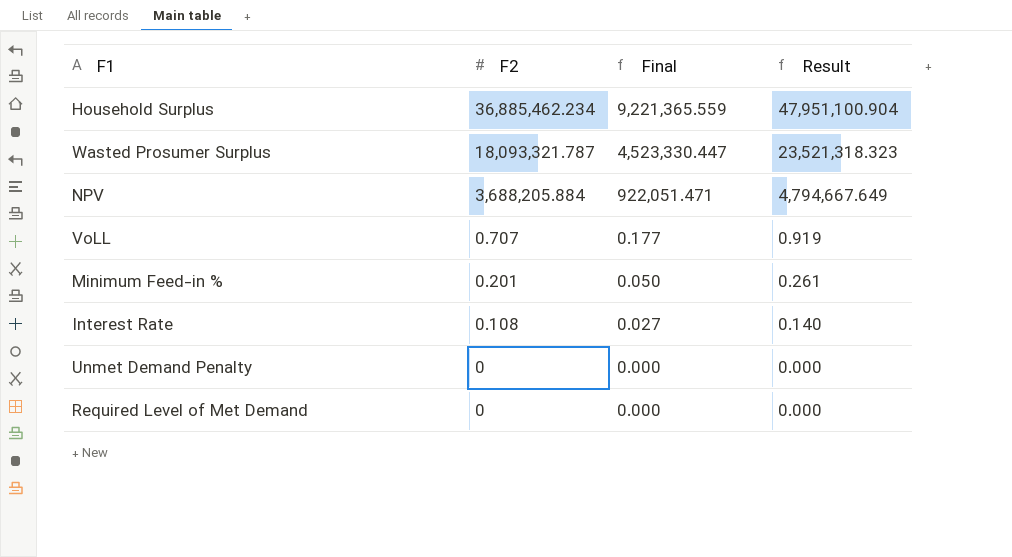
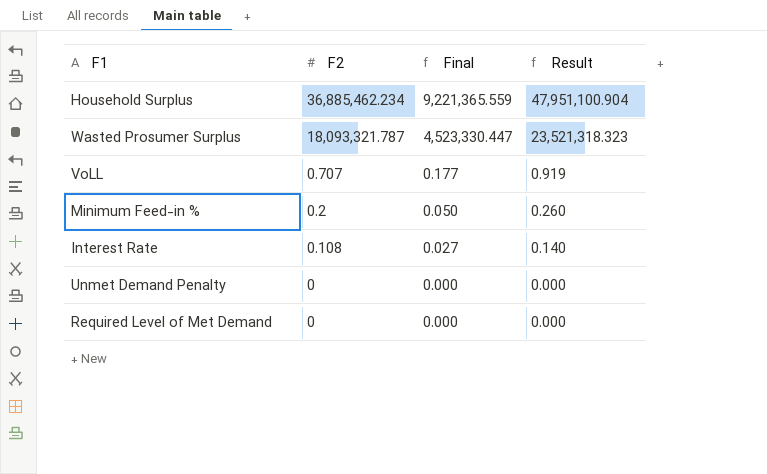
row NPV: 3,688,205.884 | 922,051.471 | 4,794,667.649 -> none
Minimum Feed-in % | F2: 0.201 -> 0.2
Minimum Feed-in % | Result: 0.261 -> 0.260

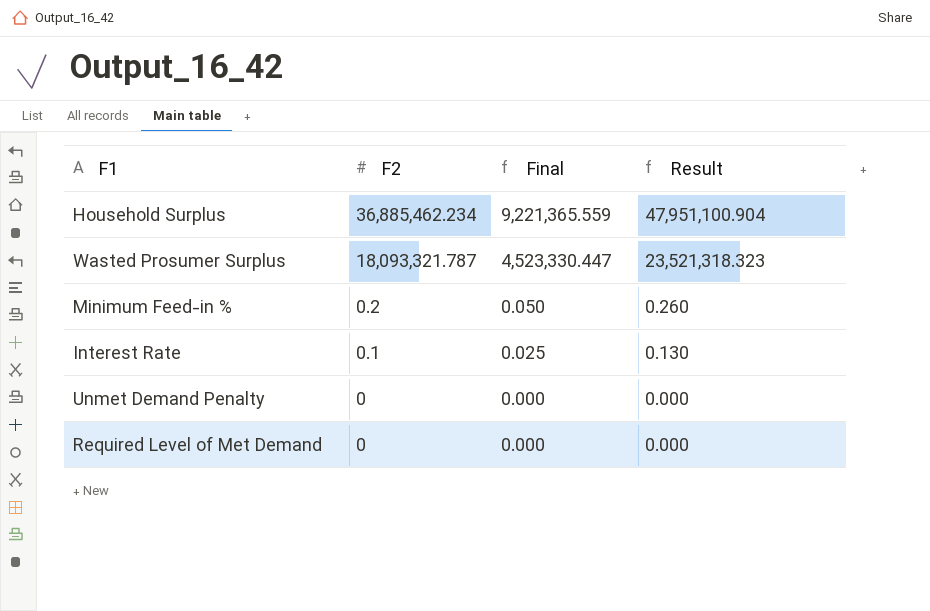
row VoLL: 0.707 | 0.177 | 0.919 -> none
Interest Rate | F2: 0.108 -> 0.1
Interest Rate | Final: 0.027 -> 0.025
Interest Rate | Result: 0.140 -> 0.130

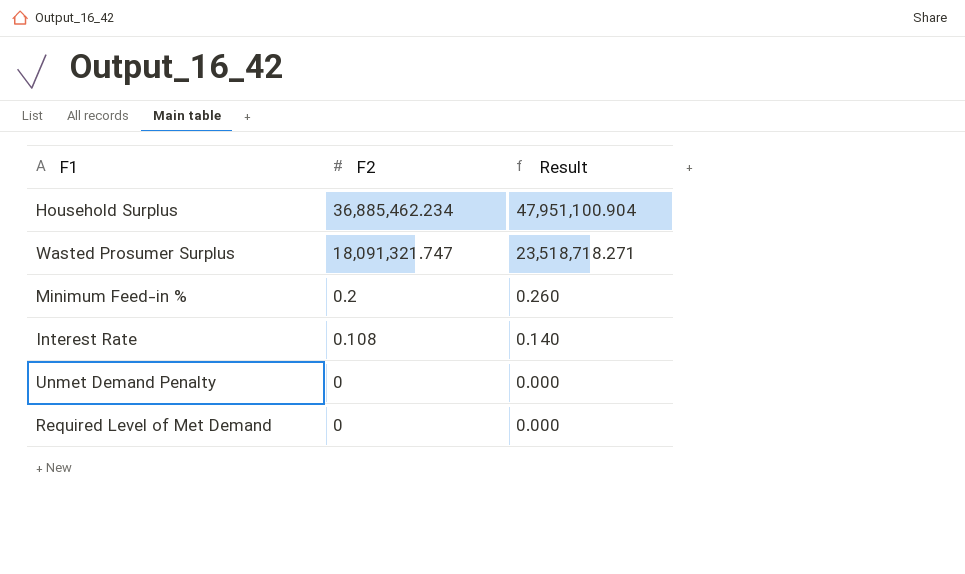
column Final | formula: [F2] * 0.25 -> none
Wasted Prosumer Surplus | F2: 18,093,321.787 -> 18,091,321.747
Wasted Prosumer Surplus | Result: 23,521,318.323 -> 23,518,718.271
Interest Rate | F2: 0.1 -> 0.108
Interest Rate | Result: 0.130 -> 0.140

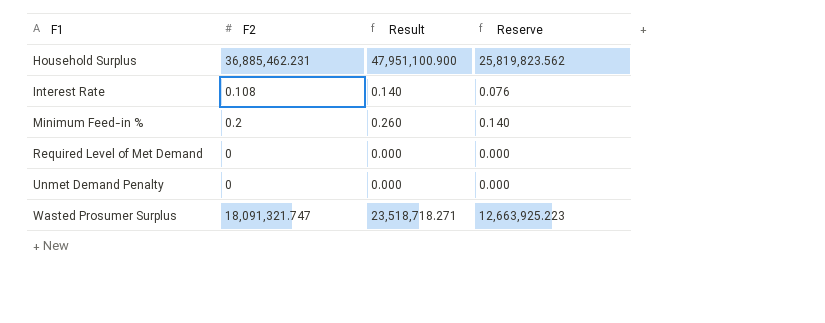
row order: F2 descending -> F1 ascending
column Reserve | formula: none -> [F2] * 0.7
Household Surplus | F2: 36,885,462.234 -> 36,885,462.231
Household Surplus | Result: 47,951,100.904 -> 47,951,100.900

